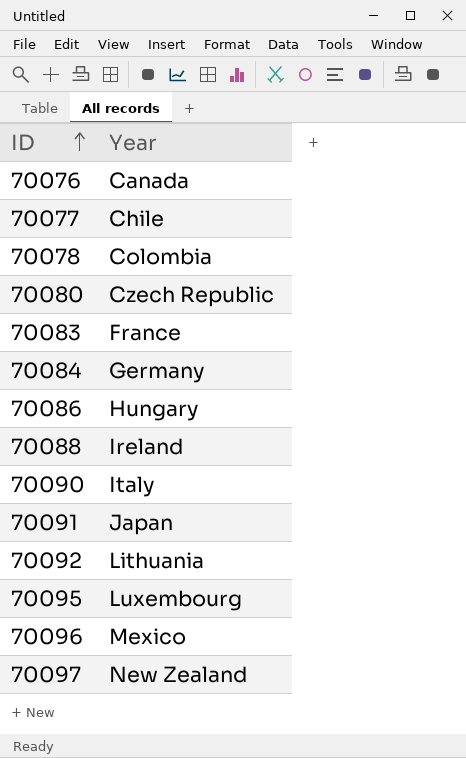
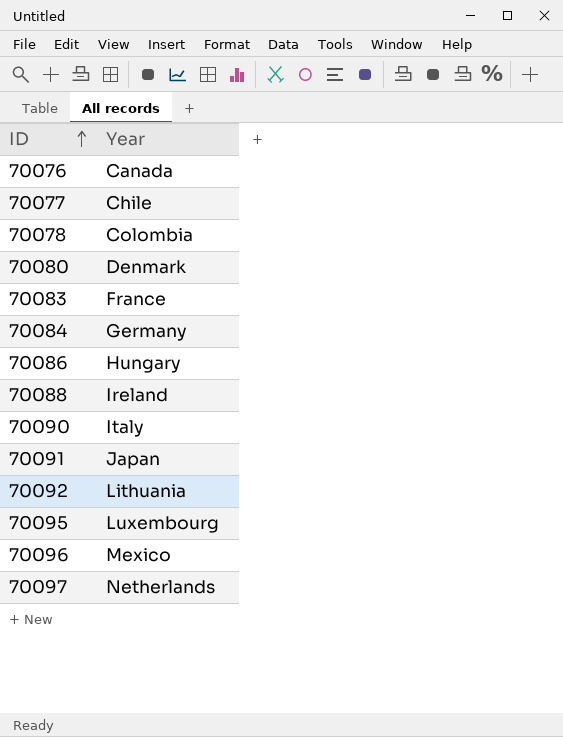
70080 | Year: Czech Republic -> Denmark
70097 | Year: New Zealand -> Netherlands

